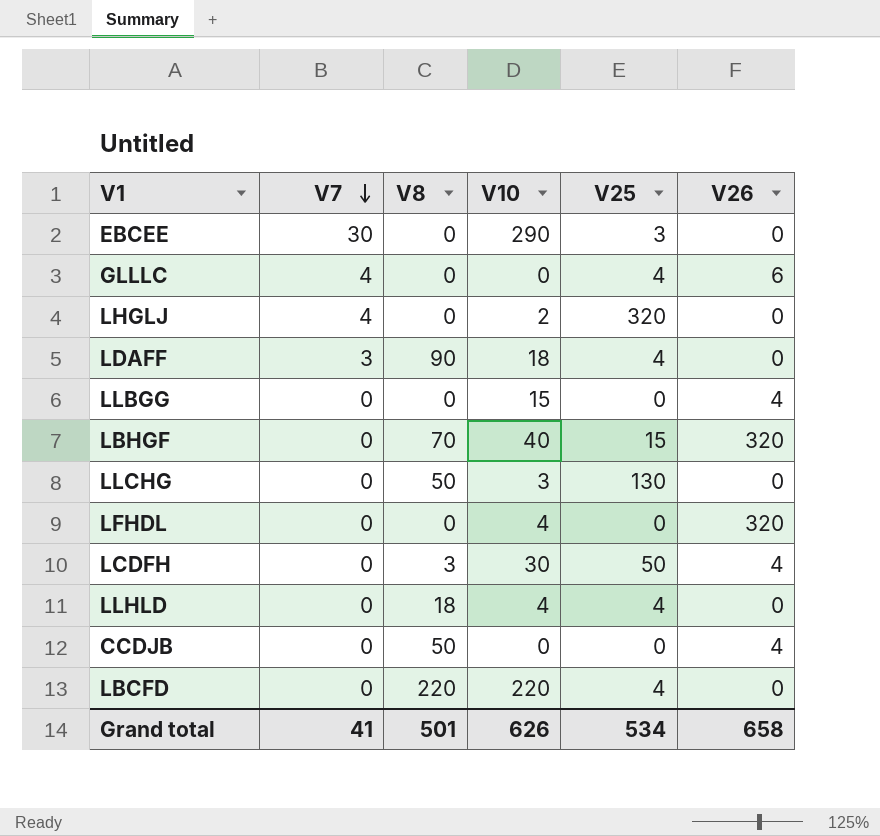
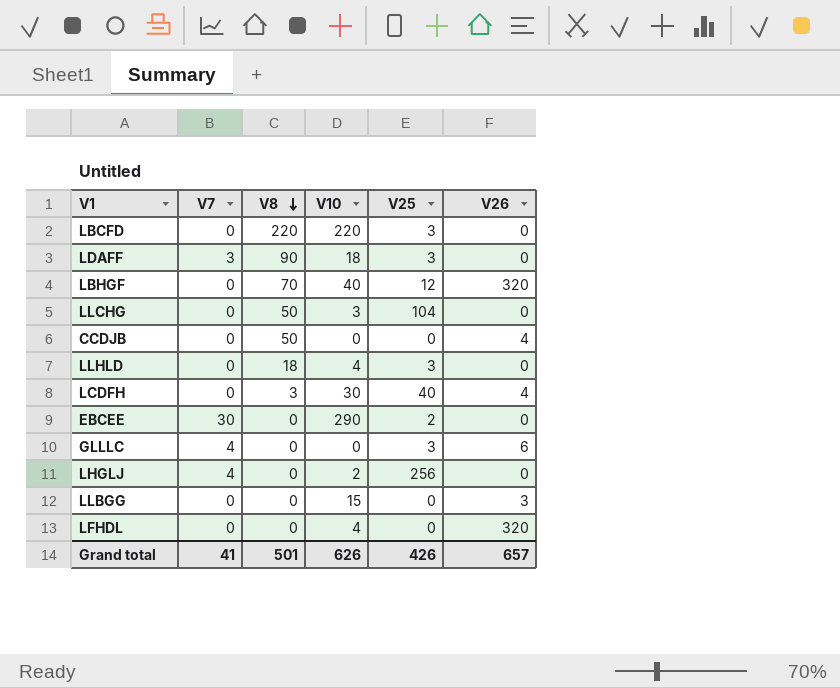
row order: V7 descending -> V8 descending
LBCFD | V25: 4 -> 3
LDAFF | V25: 4 -> 3
LBHGF | V25: 15 -> 12
LLCHG | V25: 130 -> 104
LLHLD | V25: 4 -> 3
LCDFH | V25: 50 -> 40
EBCEE | V25: 3 -> 2
GLLLC | V25: 4 -> 3
LHGLJ | V25: 320 -> 256
LLBGG | V26: 4 -> 3
Grand total | V25: 534 -> 426
Grand total | V26: 658 -> 657

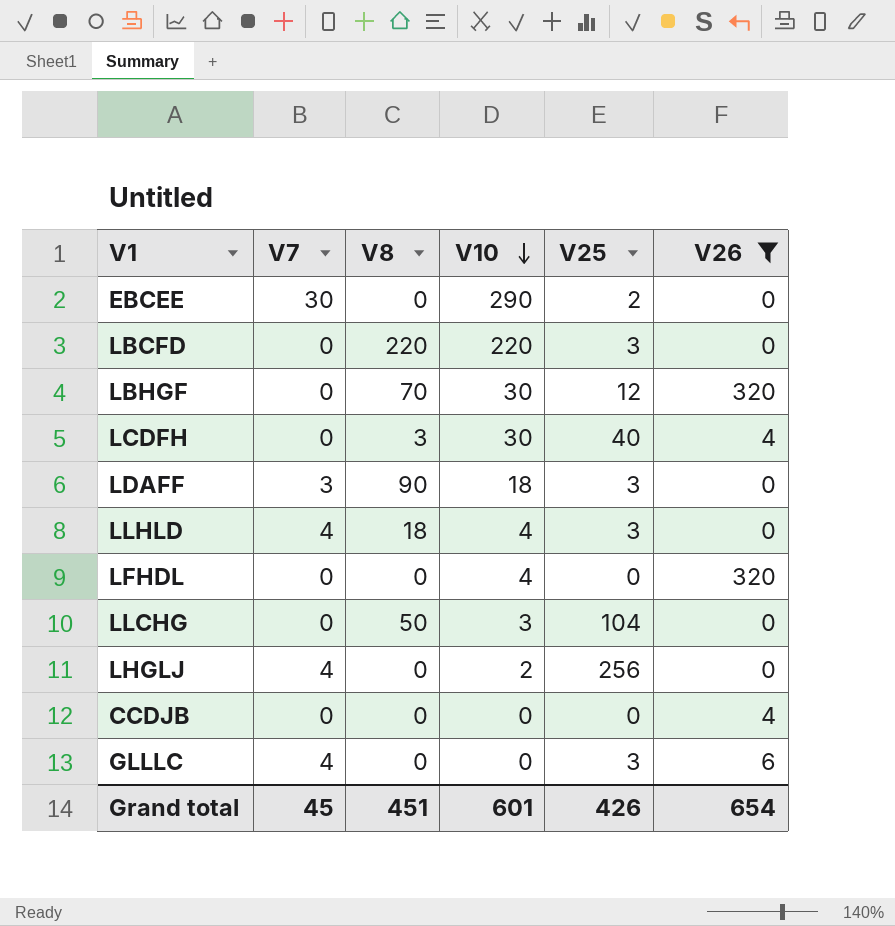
filter: none -> V26 != 3
row order: V8 descending -> V10 descending
LBHGF | V10: 40 -> 30
LLHLD | V7: 0 -> 4
CCDJB | V8: 50 -> 0
Grand total | V7: 41 -> 45
Grand total | V8: 501 -> 451
Grand total | V10: 626 -> 601
Grand total | V26: 657 -> 654

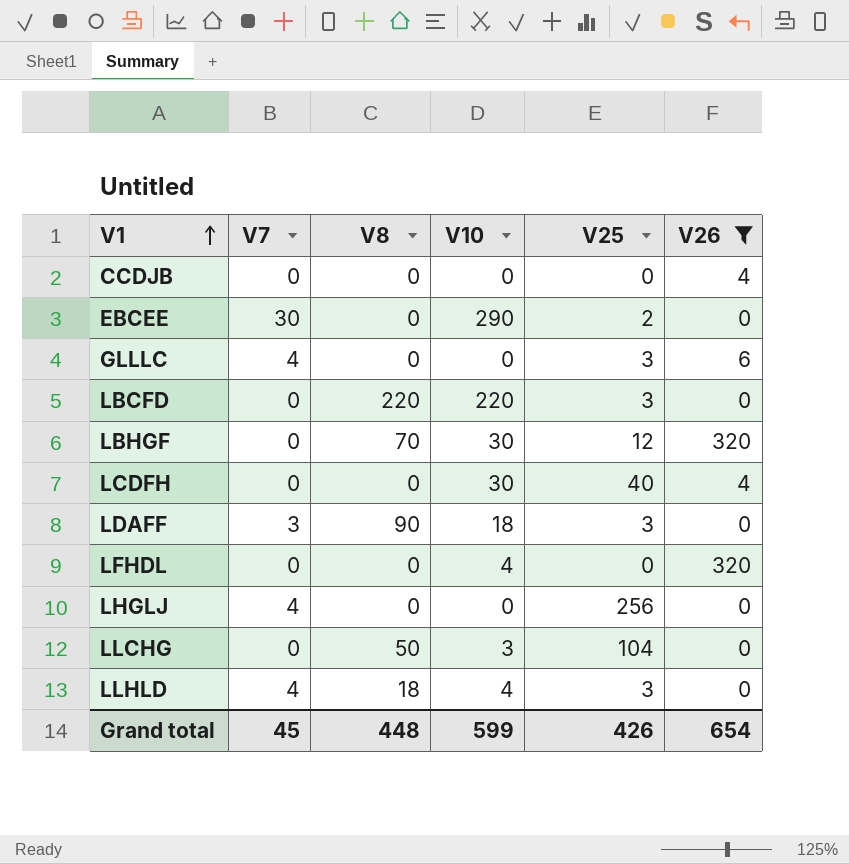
row order: V10 descending -> V1 ascending
LCDFH | V8: 3 -> 0
LHGLJ | V10: 2 -> 0
Grand total | V8: 451 -> 448
Grand total | V10: 601 -> 599

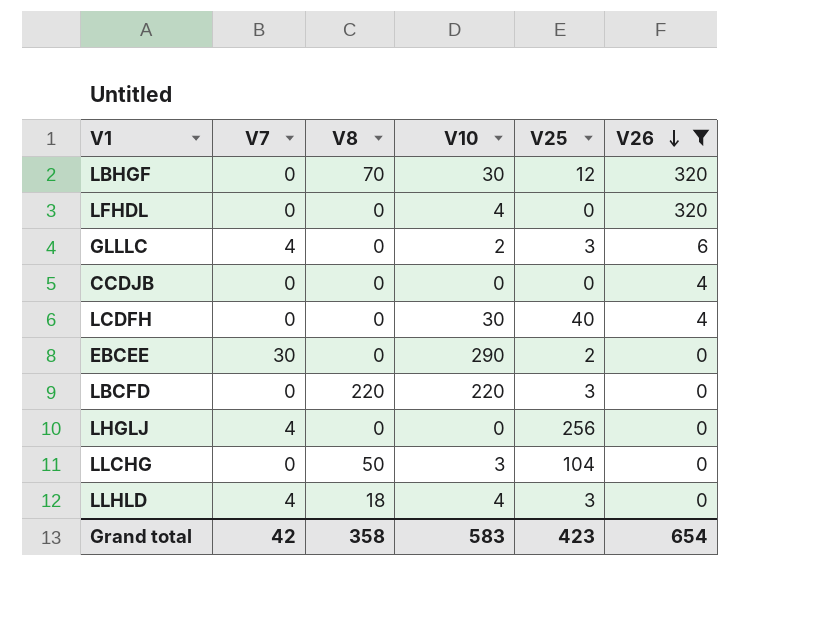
row order: V1 ascending -> V26 descending
row LDAFF: 3 | 90 | 18 | 3 | 0 -> none
GLLLC | V10: 0 -> 2
Grand total | V7: 45 -> 42
Grand total | V8: 448 -> 358
Grand total | V10: 599 -> 583
Grand total | V25: 426 -> 423

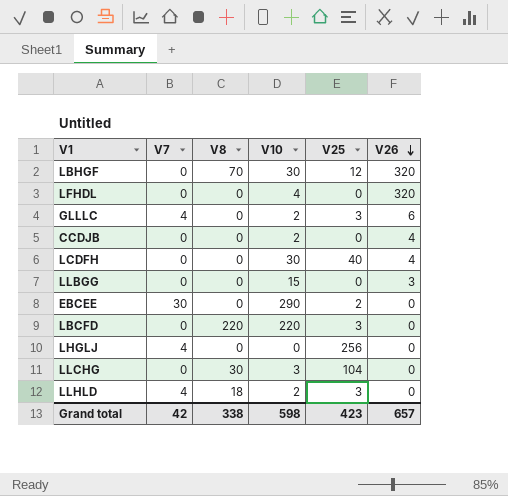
filter: V26 != 3 -> none
CCDJB | V10: 0 -> 2
LLCHG | V8: 50 -> 30
LLHLD | V10: 4 -> 2
Grand total | V8: 358 -> 338
Grand total | V10: 583 -> 598
Grand total | V26: 654 -> 657

